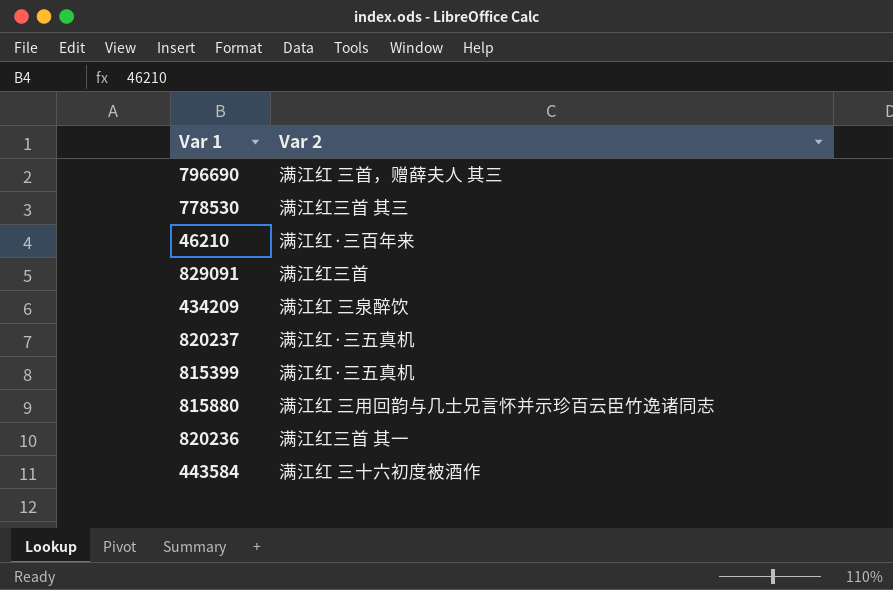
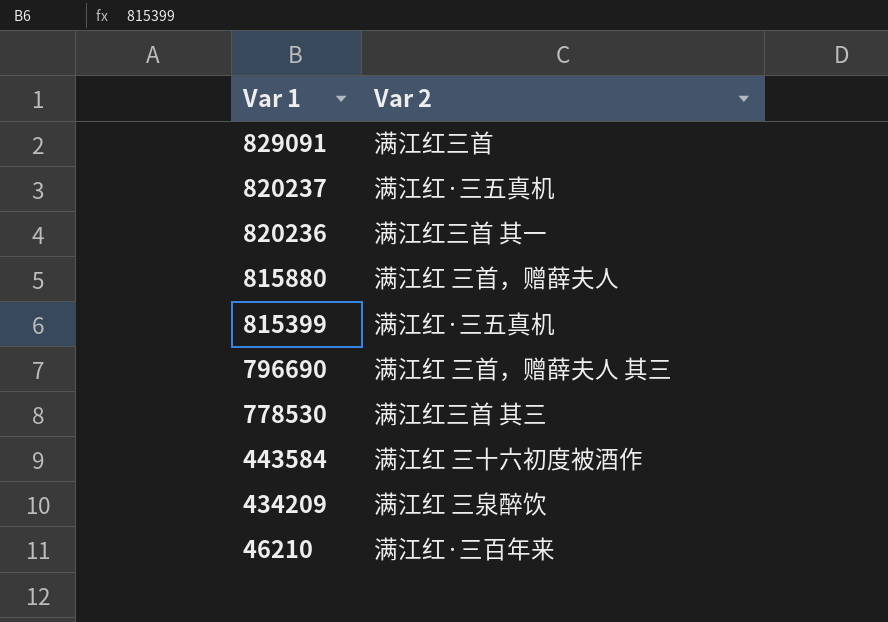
row order: none -> Var 1 descending
815880 | Var 2: 满江红 三用回韵与几士兄言怀并示珍百云臣竹逸诸同志 -> 满江红 三首，赠薛夫人

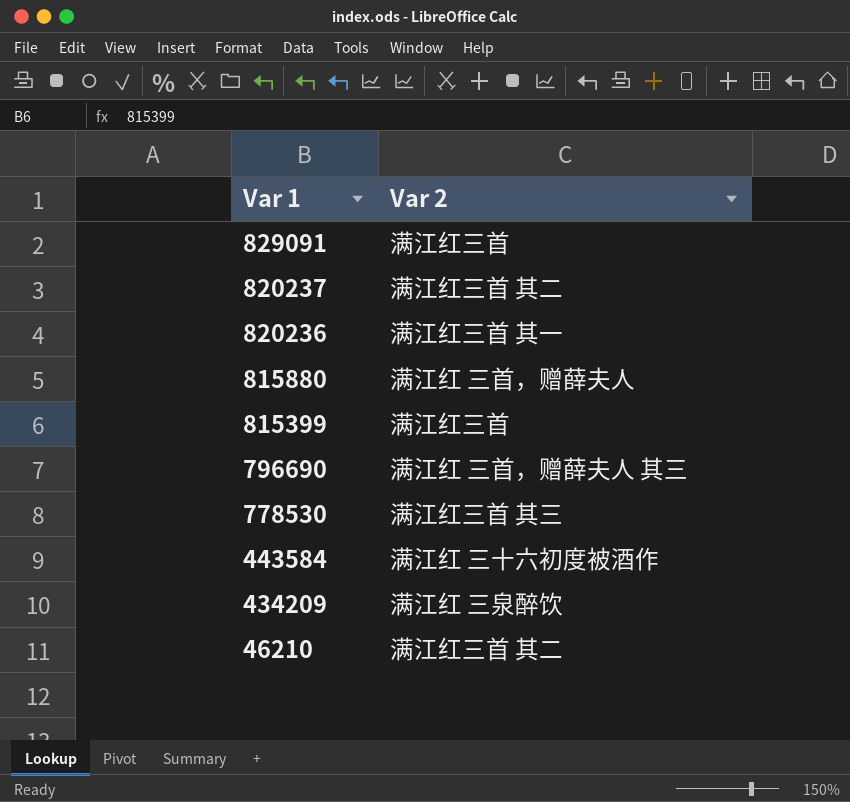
820237 | Var 2: 满江红·三五真机 -> 满江红三首 其二
815399 | Var 2: 满江红·三五真机 -> 满江红三首
46210 | Var 2: 满江红·三百年来 -> 满江红三首 其二

